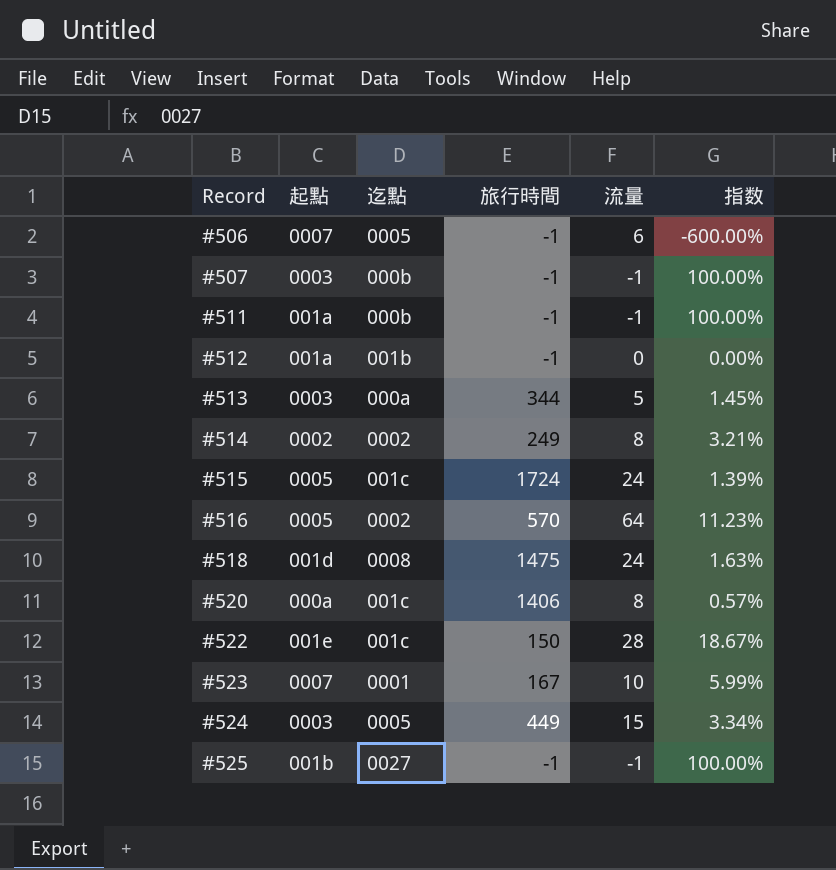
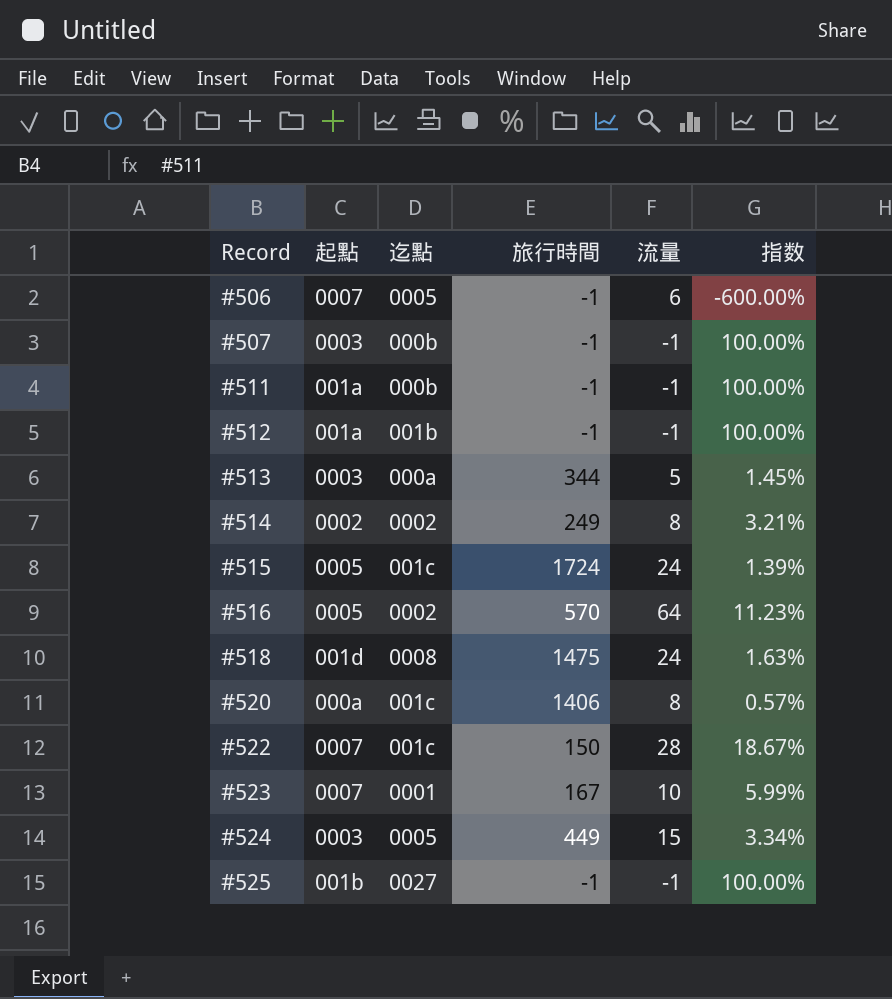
#512 | 流量: 0 -> -1
#512 | 指数: 0.00% -> 100.00%
#522 | 起點: 001e -> 0007

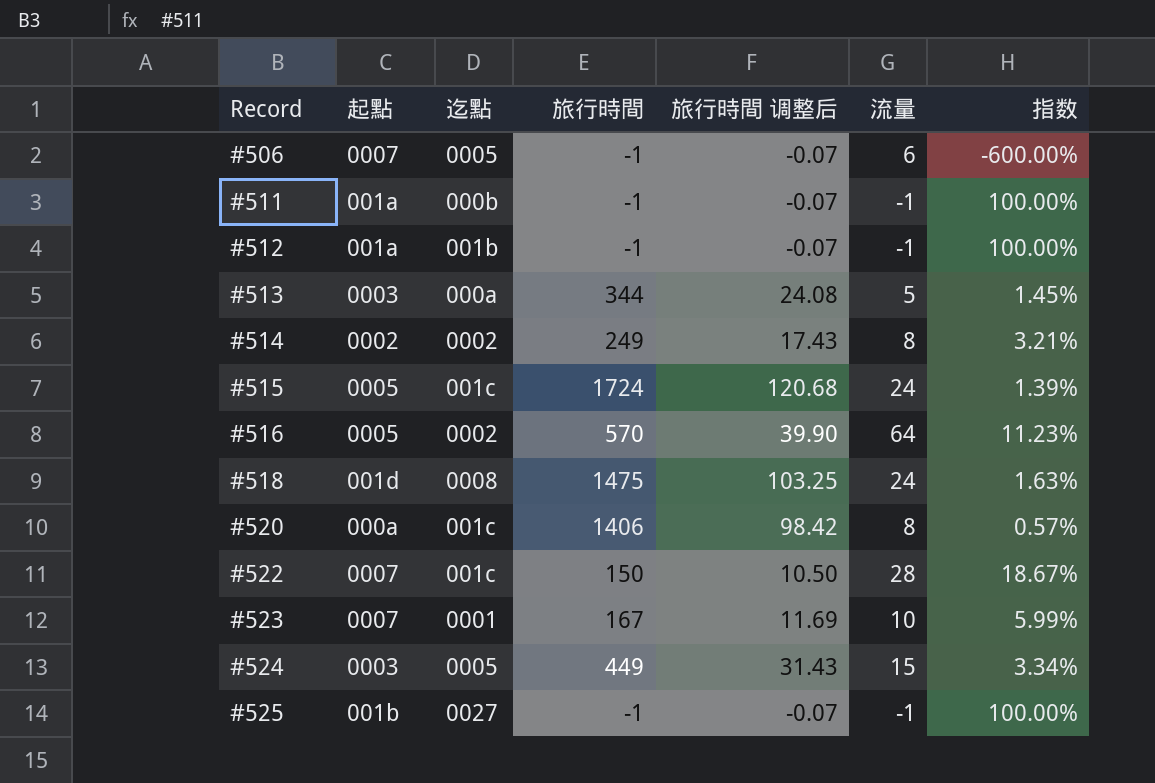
column 旅行時間 调整后 | formula: none -> [旅行時間] * 0.07
row #507: 0003 | 000b | -1 | -1 | 100.00% -> none

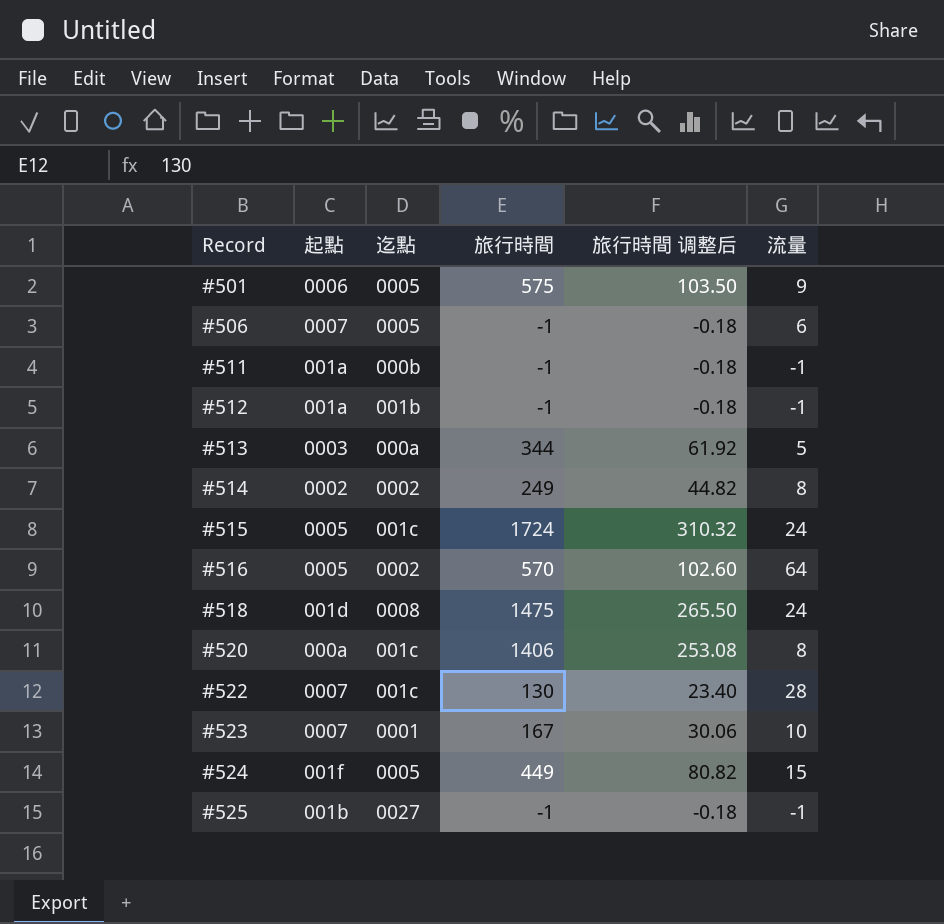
column 指数 | formula: [流量] / [旅行時間] -> none
column 旅行時間 调整后 | formula: [旅行時間] * 0.07 -> [旅行時間] * 0.18
row #501: none -> 0006 | 0005 | 575 | 103.50 | 9
#522 | 旅行時間: 150 -> 130
#524 | 起點: 0003 -> 001f

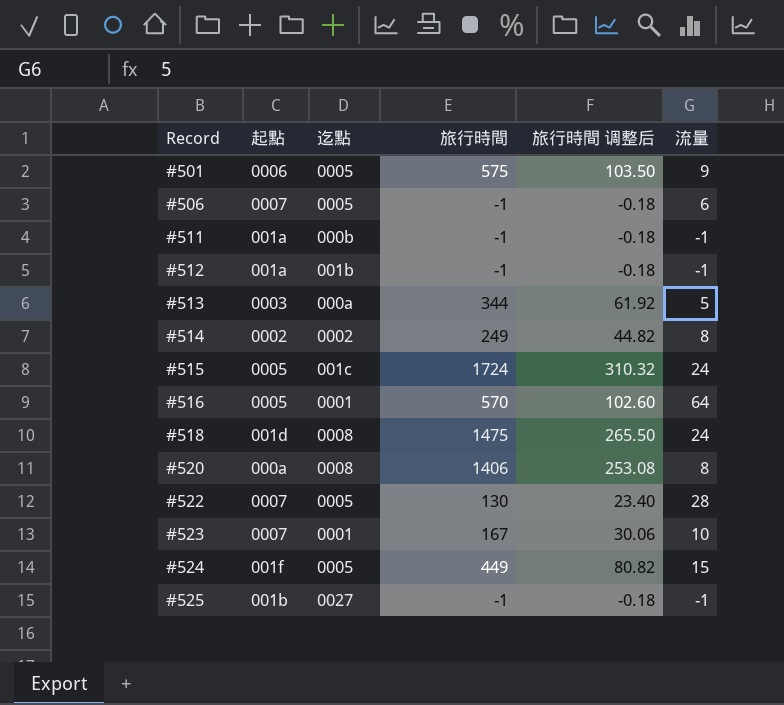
#516 | 迄點: 0002 -> 0001
#520 | 迄點: 001c -> 0008
#522 | 迄點: 001c -> 0005

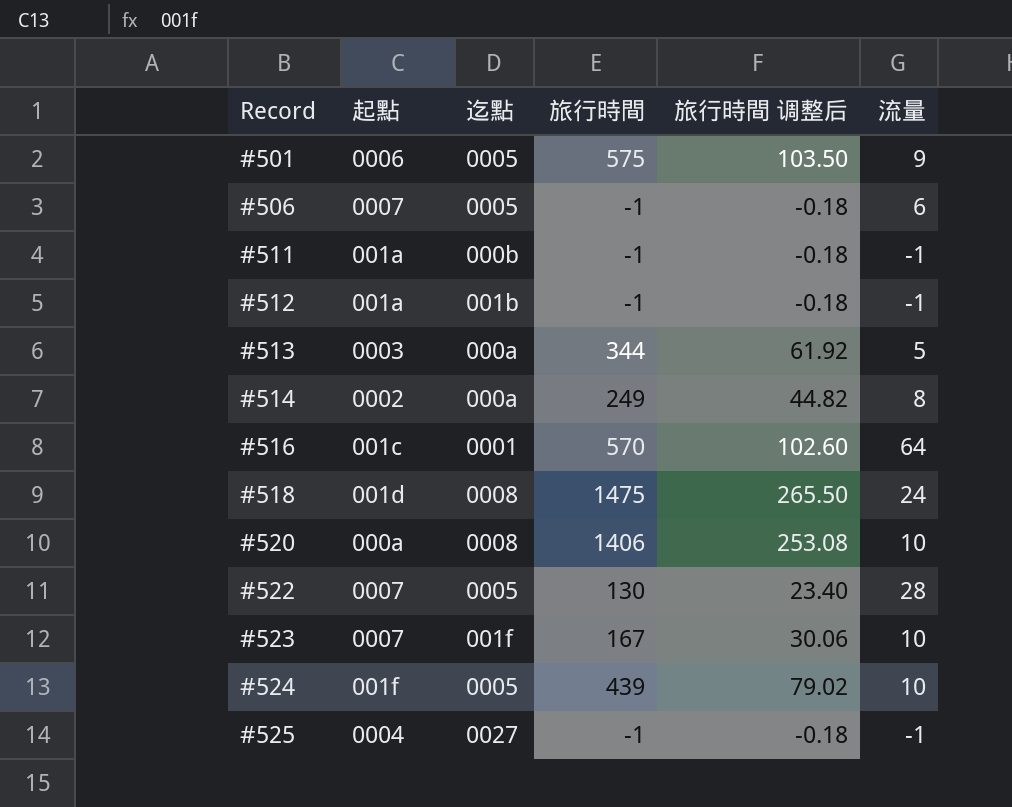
row #515: 0005 | 001c | 1724 | 310.32 | 24 -> none
#514 | 迄點: 0002 -> 000a
#516 | 起點: 0005 -> 001c
#520 | 流量: 8 -> 10
#523 | 迄點: 0001 -> 001f
#524 | 旅行時間: 449 -> 439
#524 | 旅行時間 调整后: 80.82 -> 79.02
#524 | 流量: 15 -> 10
#525 | 起點: 001b -> 0004

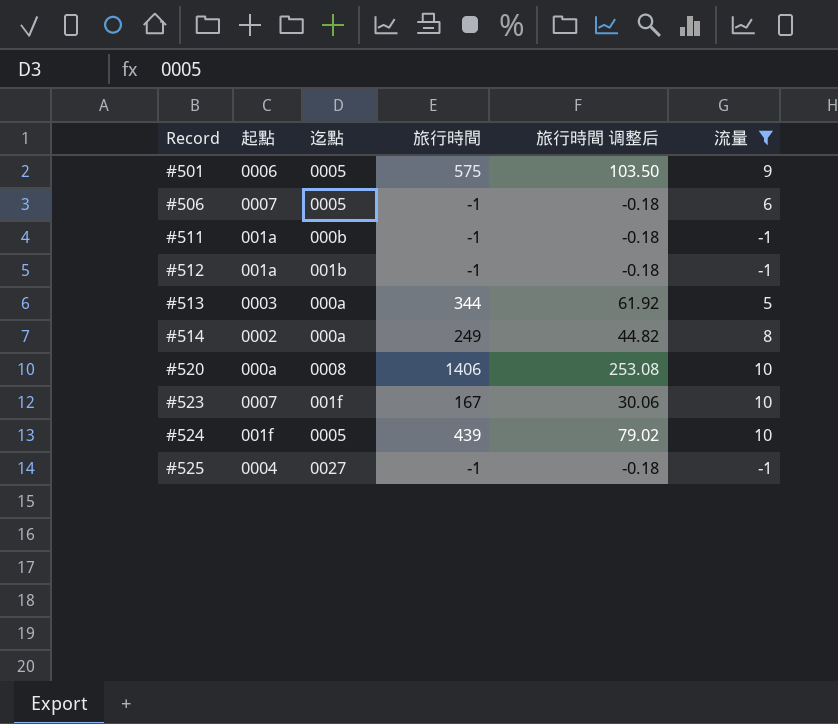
filter: none -> 流量 <= 10

